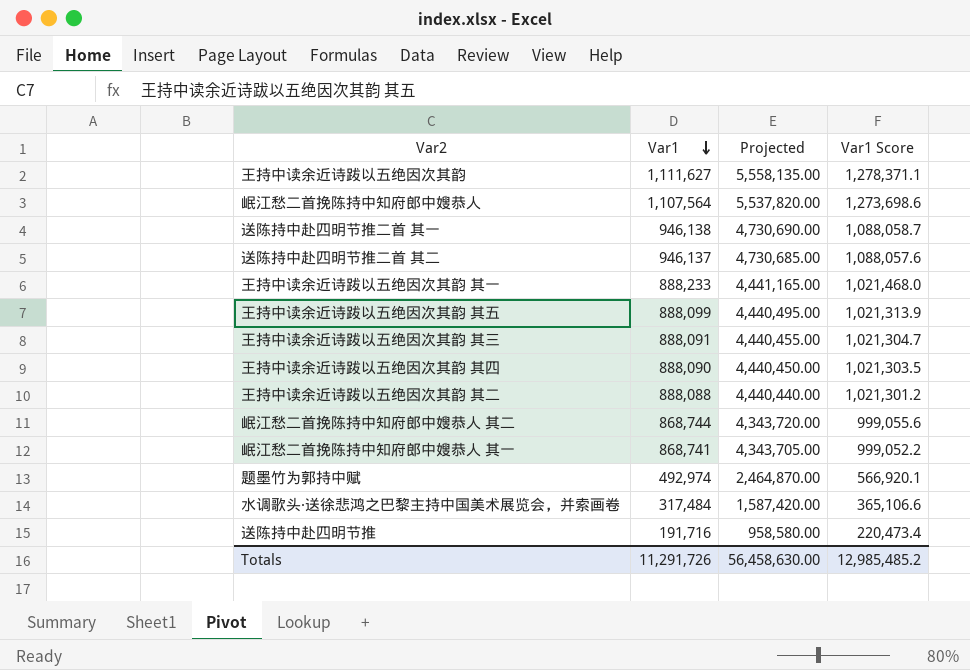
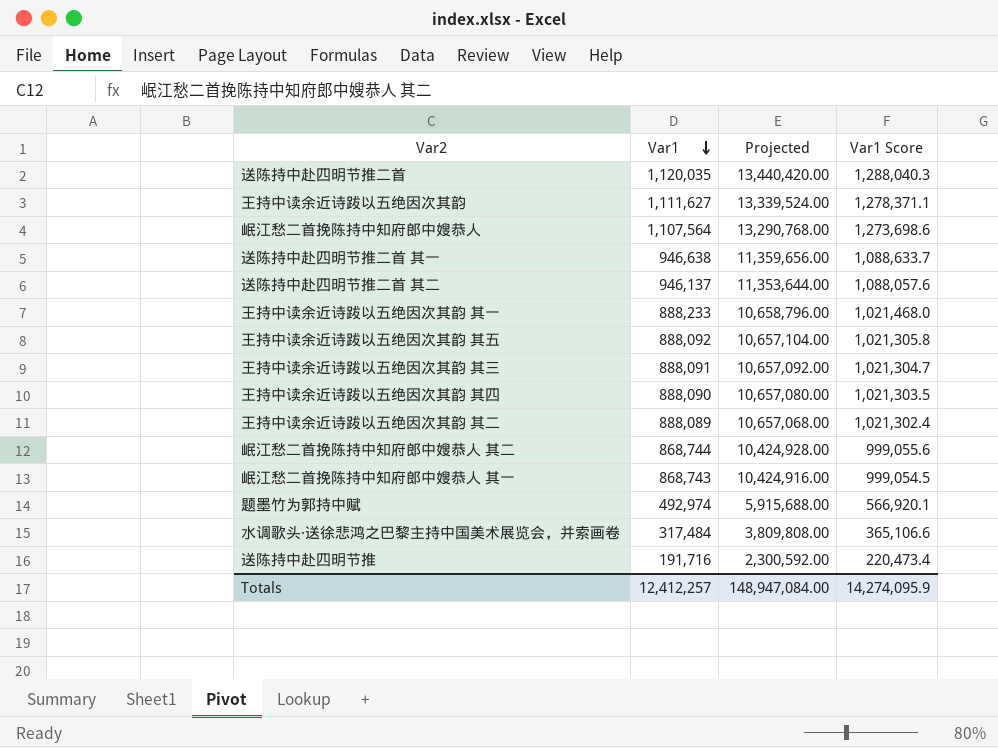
column Projected | formula: [Var1] * 5 -> [Var1] * 12
row 送陈持中赴四明节推二首: none -> 1,120,035 | 13,440,420.00 | 1,288,040.3
送陈持中赴四明节推二首 其一 | Var1: 946,138 -> 946,638
送陈持中赴四明节推二首 其一 | Var1 Score: 1,088,058.7 -> 1,088,633.7
王持中读余近诗跋以五绝因次其韵 其五 | Var1: 888,099 -> 888,092
王持中读余近诗跋以五绝因次其韵 其五 | Var1 Score: 1,021,313.9 -> 1,021,305.8
王持中读余近诗跋以五绝因次其韵 其二 | Var1: 888,088 -> 888,089
王持中读余近诗跋以五绝因次其韵 其二 | Var1 Score: 1,021,301.2 -> 1,021,302.4
岷江愁二首挽陈持中知府郎中嫂恭人 其一 | Var1: 868,741 -> 868,743
岷江愁二首挽陈持中知府郎中嫂恭人 其一 | Var1 Score: 999,052.2 -> 999,054.5
Totals | Var1: 11,291,726 -> 12,412,257
Totals | Projected: 56,458,630.00 -> 148,947,084.00
Totals | Var1 Score: 12,985,485.2 -> 14,274,095.9

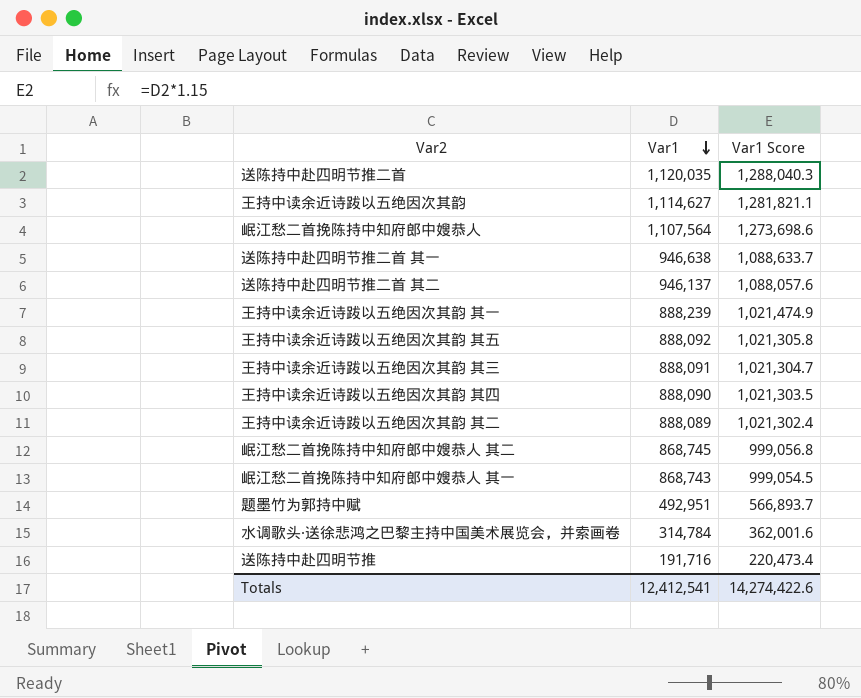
column Projected | formula: [Var1] * 12 -> none
王持中读余近诗跋以五绝因次其韵 | Var1: 1,111,627 -> 1,114,627
王持中读余近诗跋以五绝因次其韵 | Var1 Score: 1,278,371.1 -> 1,281,821.1
王持中读余近诗跋以五绝因次其韵 其一 | Var1: 888,233 -> 888,239
王持中读余近诗跋以五绝因次其韵 其一 | Var1 Score: 1,021,468.0 -> 1,021,474.9
岷江愁二首挽陈持中知府郎中嫂恭人 其二 | Var1: 868,744 -> 868,745
岷江愁二首挽陈持中知府郎中嫂恭人 其二 | Var1 Score: 999,055.6 -> 999,056.8
题墨竹为郭持中赋 | Var1: 492,974 -> 492,951
题墨竹为郭持中赋 | Var1 Score: 566,920.1 -> 566,893.7
水调歌头·送徐悲鸿之巴黎主持中国美术展览会，并索画卷 | Var1: 317,484 -> 314,784
水调歌头·送徐悲鸿之巴黎主持中国美术展览会，并索画卷 | Var1 Score: 365,106.6 -> 362,001.6
Totals | Var1: 12,412,257 -> 12,412,541
Totals | Var1 Score: 14,274,095.9 -> 14,274,422.6

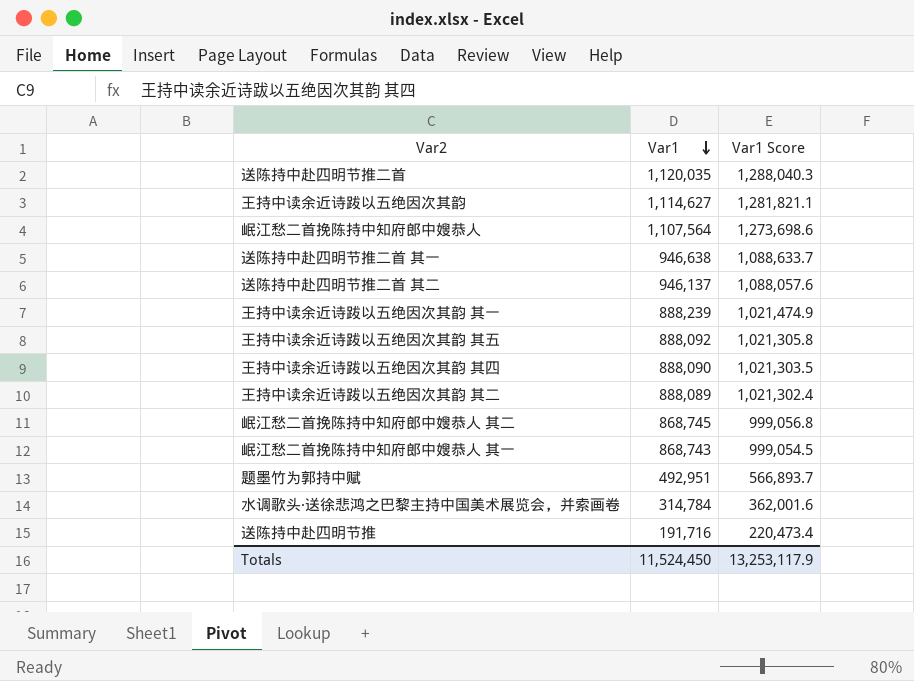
row 王持中读余近诗跋以五绝因次其韵 其三: 888,091 | 1,021,304.7 -> none
Totals | Var1: 12,412,541 -> 11,524,450
Totals | Var1 Score: 14,274,422.6 -> 13,253,117.9

